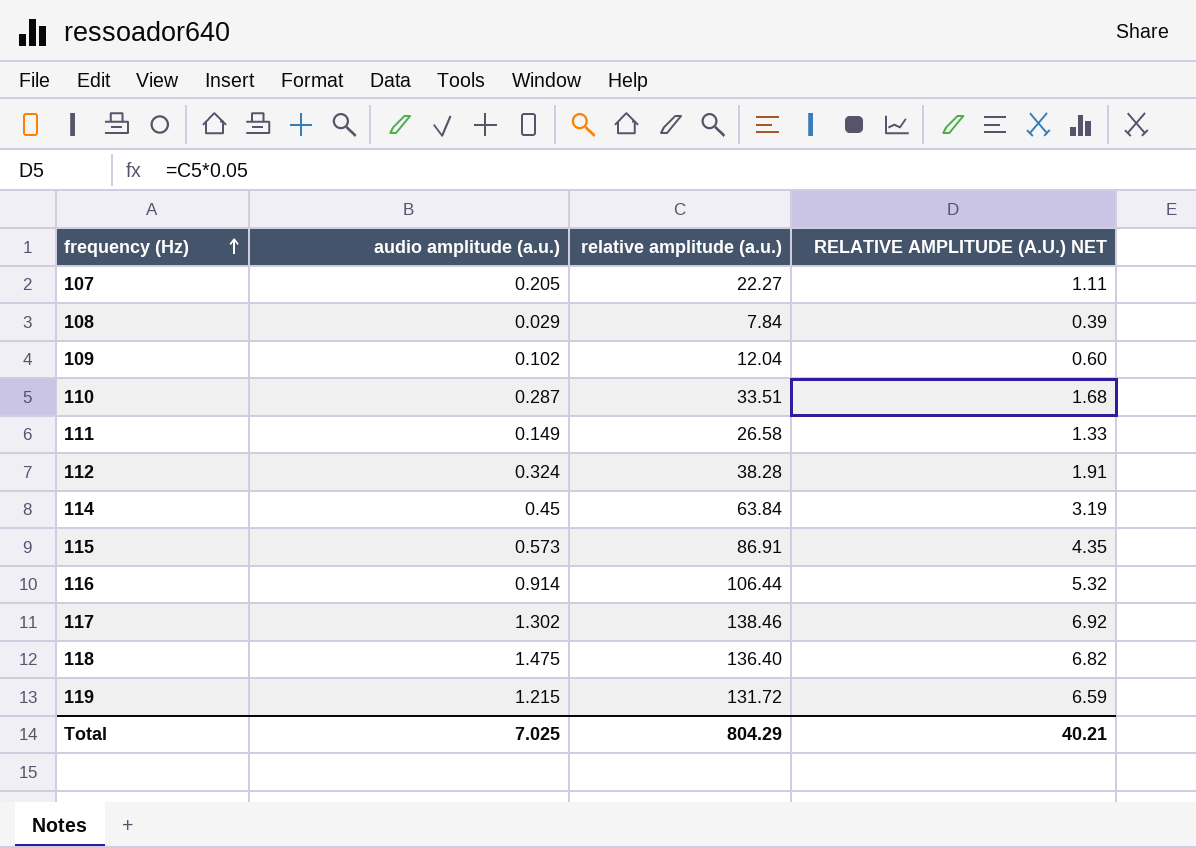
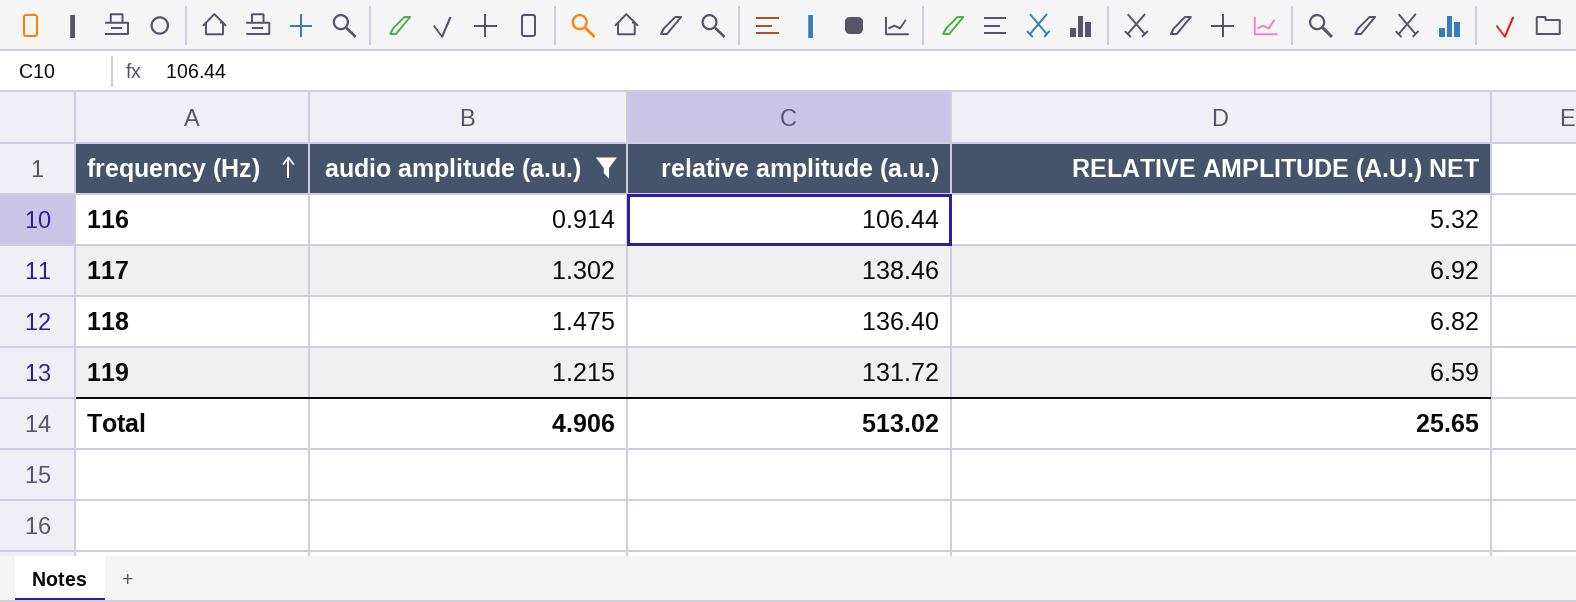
filter: none -> audio amplitude (a.u.) >= 0.914
Total | audio amplitude (a.u.): 7.025 -> 4.906
Total | relative amplitude (a.u.): 804.29 -> 513.02
Total | RELATIVE AMPLITUDE (A.U.) NET: 40.21 -> 25.65

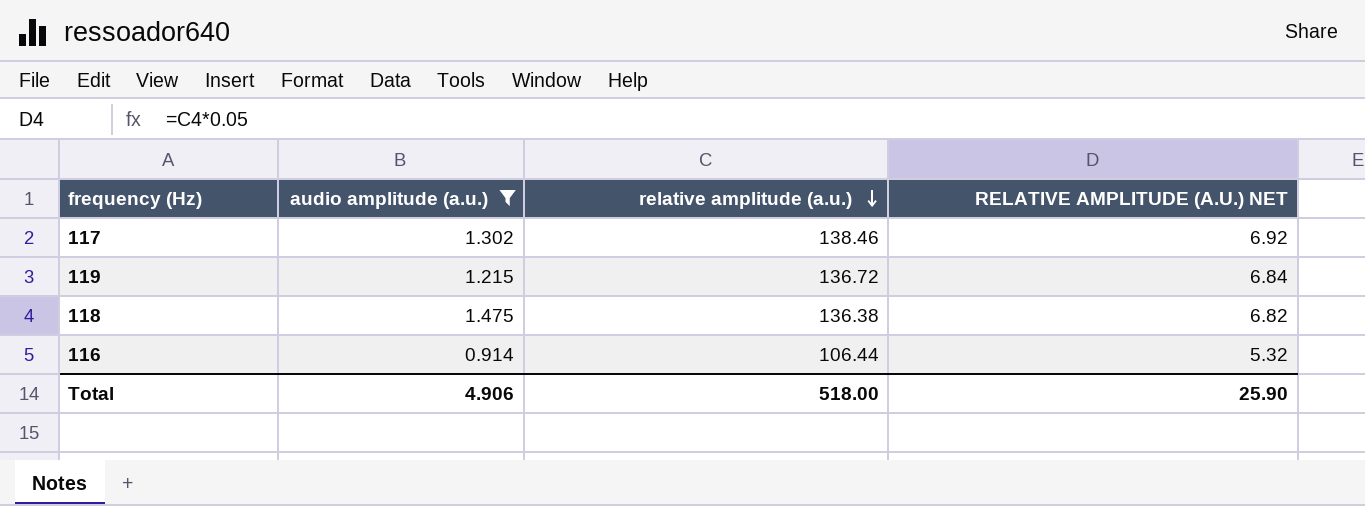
row order: frequency (Hz) ascending -> relative amplitude (a.u.) descending
119 | relative amplitude (a.u.): 131.72 -> 136.72
119 | RELATIVE AMPLITUDE (A.U.) NET: 6.59 -> 6.84
118 | relative amplitude (a.u.): 136.40 -> 136.38
Total | relative amplitude (a.u.): 513.02 -> 518.00
Total | RELATIVE AMPLITUDE (A.U.) NET: 25.65 -> 25.90

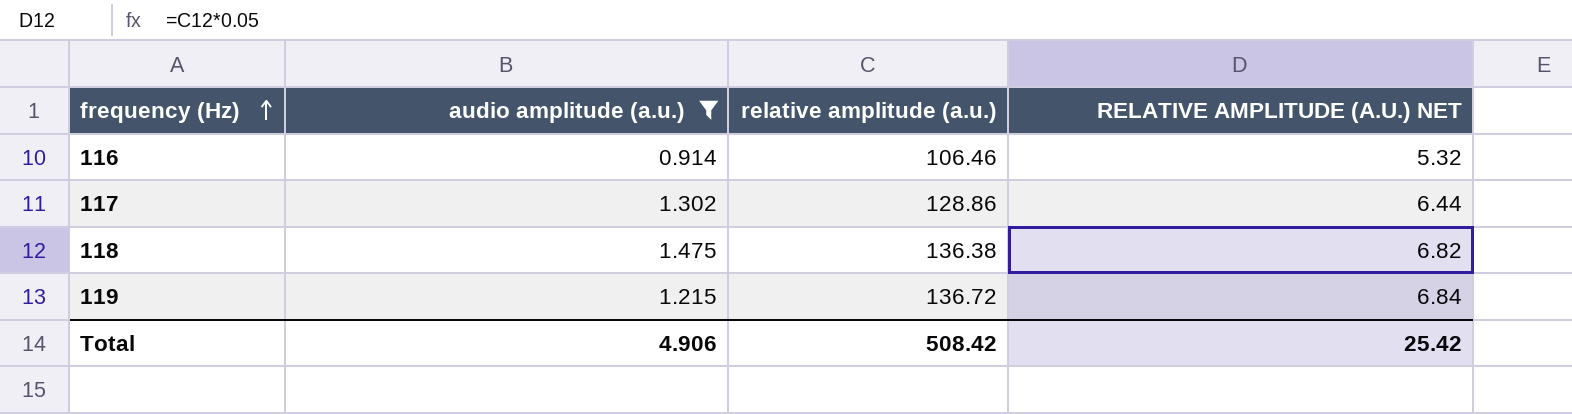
row order: relative amplitude (a.u.) descending -> frequency (Hz) ascending
116 | relative amplitude (a.u.): 106.44 -> 106.46
117 | relative amplitude (a.u.): 138.46 -> 128.86
117 | RELATIVE AMPLITUDE (A.U.) NET: 6.92 -> 6.44
Total | relative amplitude (a.u.): 518.00 -> 508.42
Total | RELATIVE AMPLITUDE (A.U.) NET: 25.90 -> 25.42

